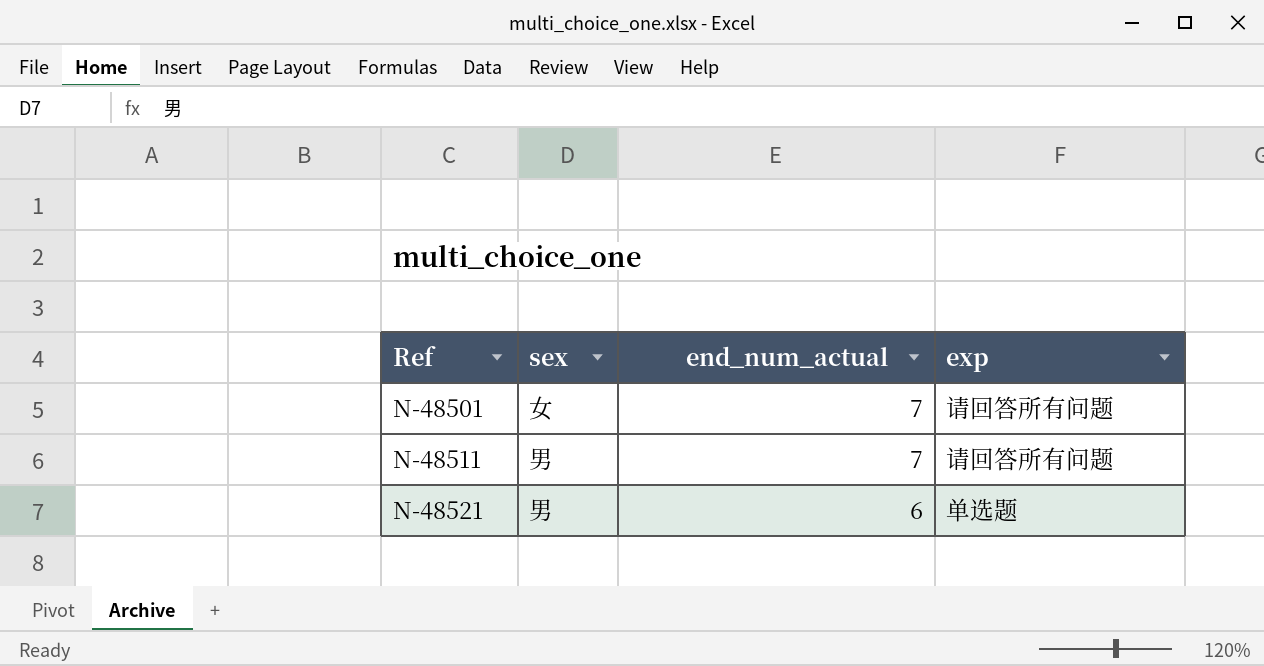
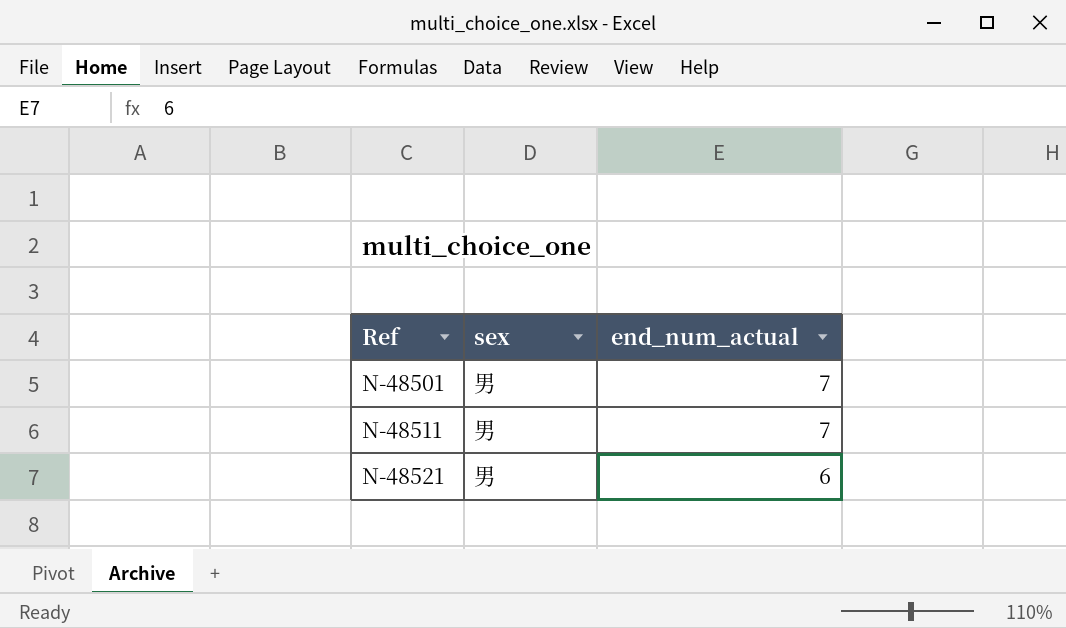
column exp | position: 4 -> none
N-48501 | sex: 女 -> 男

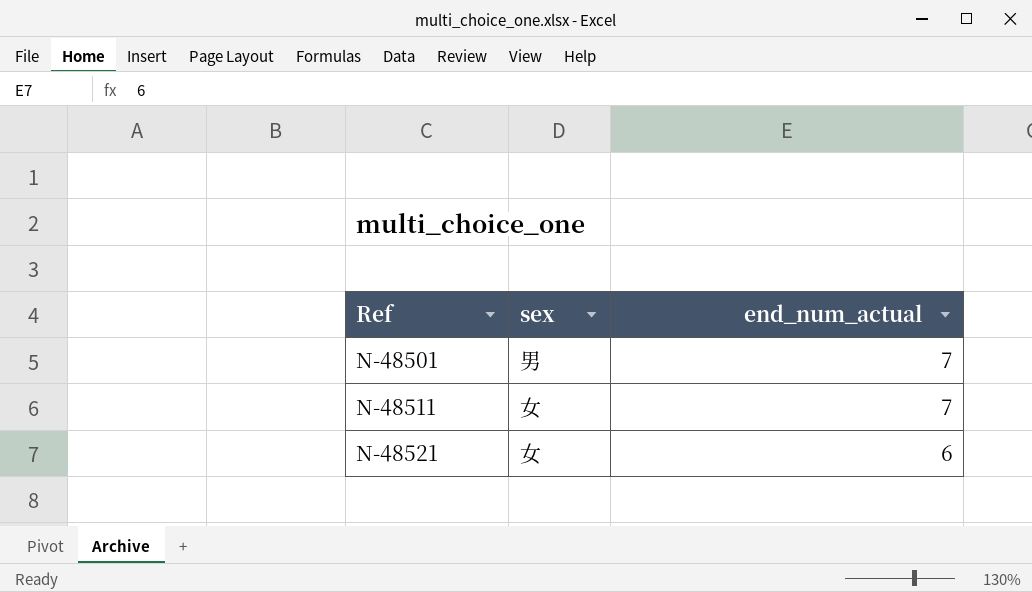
N-48511 | sex: 男 -> 女
N-48521 | sex: 男 -> 女

